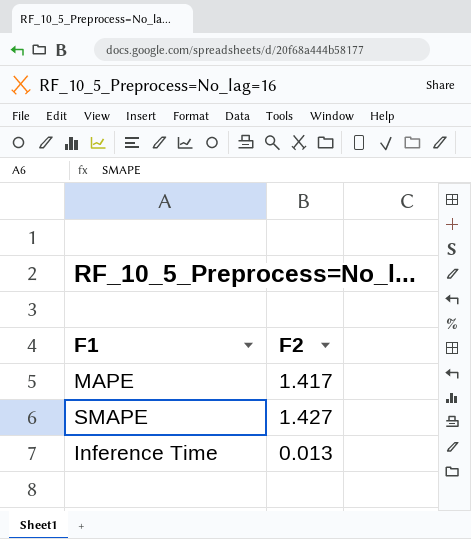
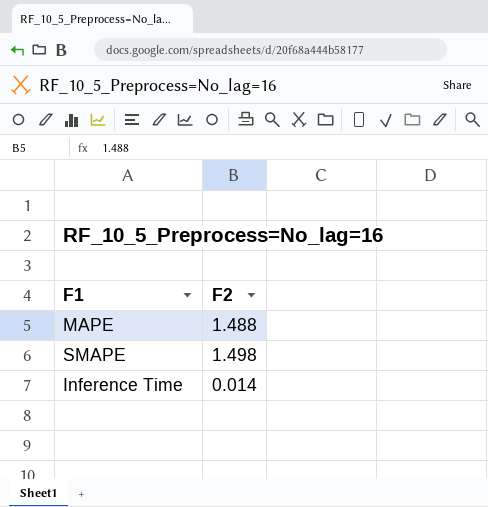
MAPE | F2: 1.417 -> 1.488
SMAPE | F2: 1.427 -> 1.498
Inference Time | F2: 0.013 -> 0.014

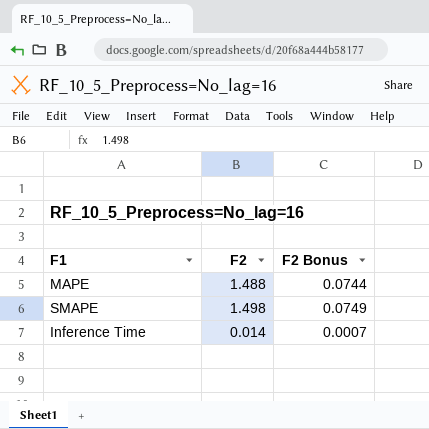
column F2 Bonus | formula: none -> [F2] * 0.05

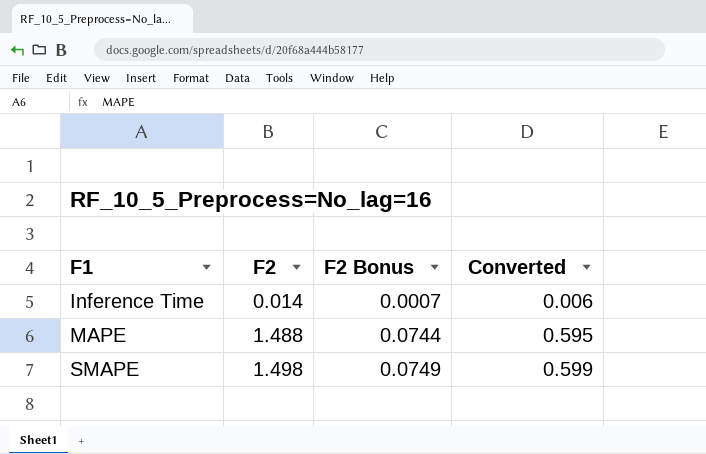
row order: none -> F1 ascending
column Converted | formula: none -> [F2] * 0.4

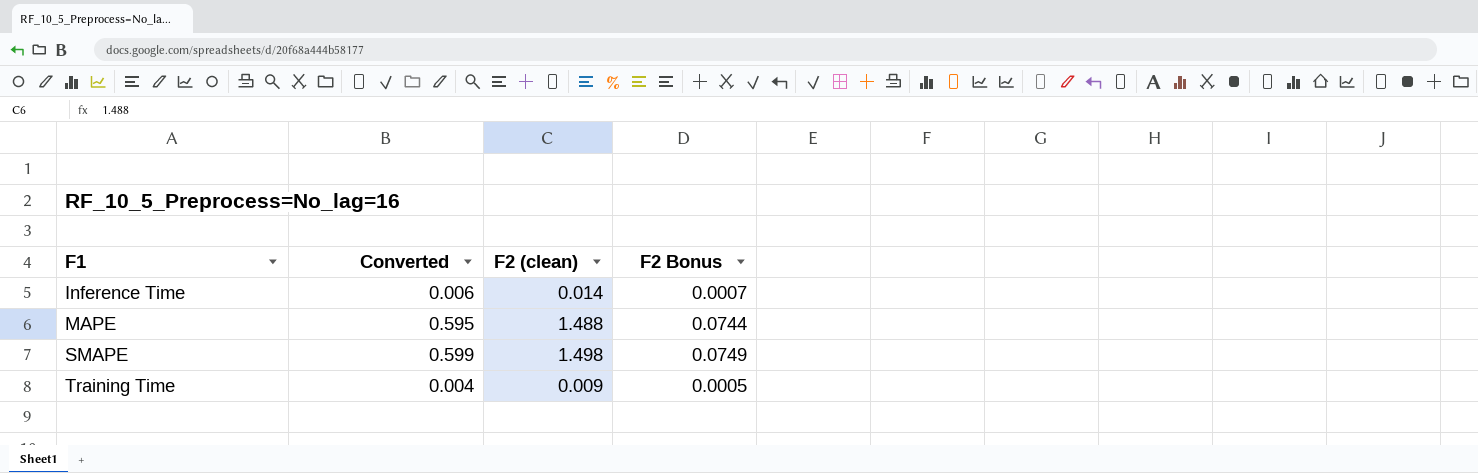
column Converted | position: 4 -> 2
column name: F2 -> F2 (clean)
row Training Time: none -> 0.004 | 0.009 | 0.0005

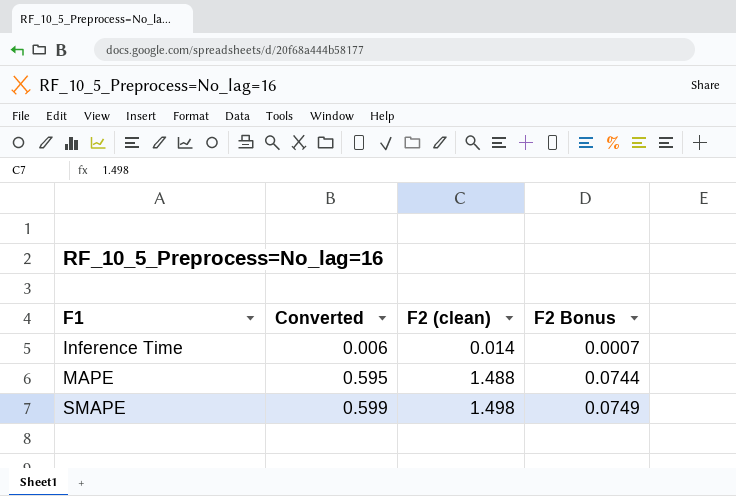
row Training Time: 0.004 | 0.009 | 0.0005 -> none

